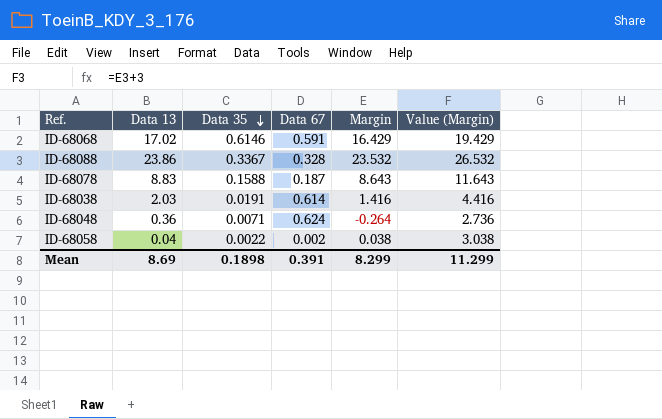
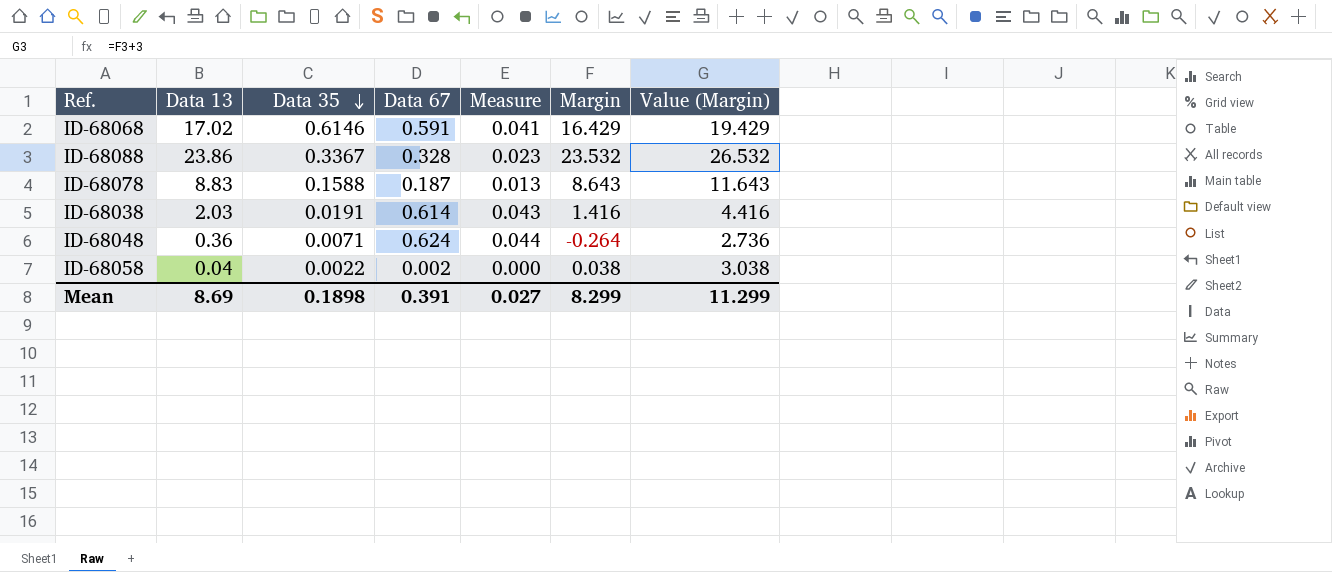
column Measure | formula: none -> [Data 67] * 0.07

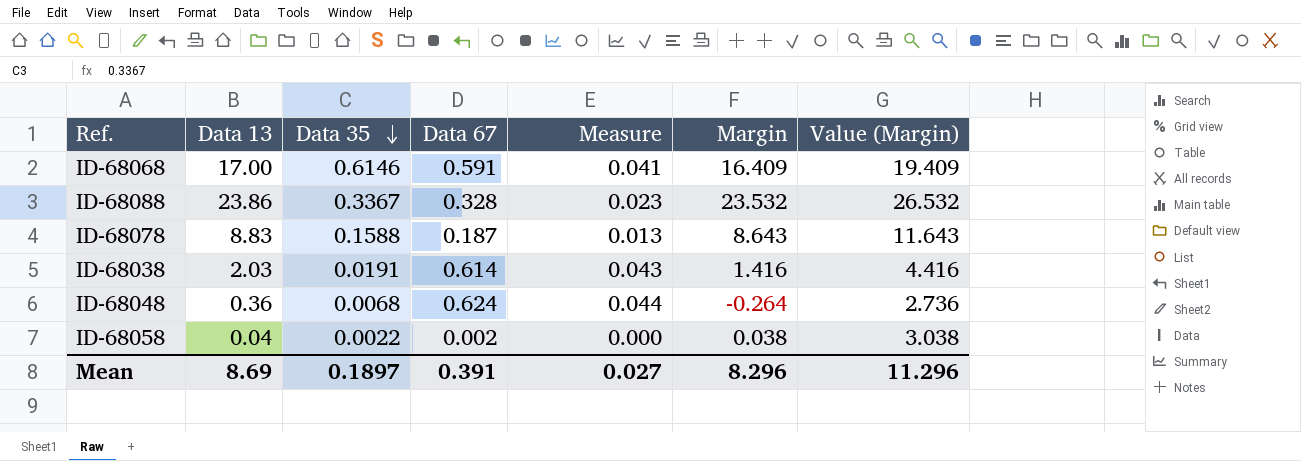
ID-68068 | Data 13: 17.02 -> 17.00
ID-68068 | Margin: 16.429 -> 16.409
ID-68068 | Value (Margin): 19.429 -> 19.409
ID-68048 | Data 35: 0.0071 -> 0.0068
Mean | Data 35: 0.1898 -> 0.1897
Mean | Margin: 8.299 -> 8.296
Mean | Value (Margin): 11.299 -> 11.296

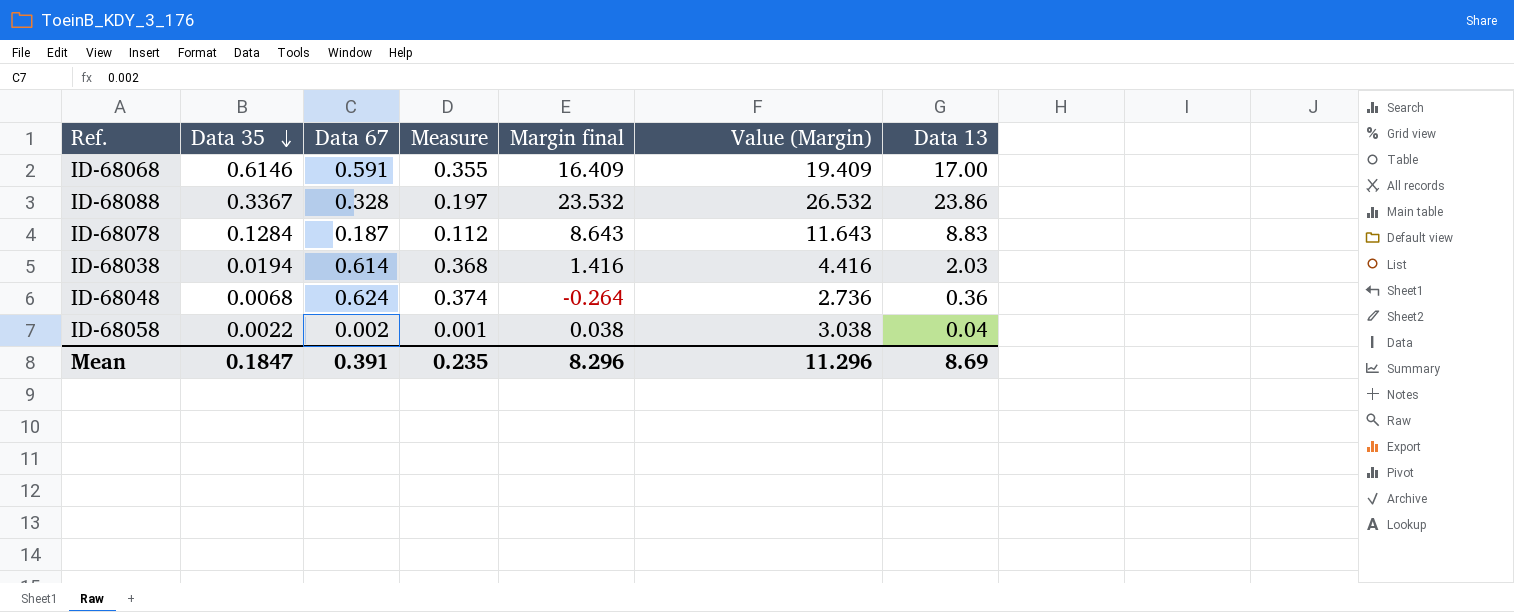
column Measure | formula: [Data 67] * 0.07 -> [Data 67] * 0.6
column name: Margin -> Margin final
column Data 13 | position: 2 -> 7
ID-68078 | Data 35: 0.1588 -> 0.1284
ID-68038 | Data 35: 0.0191 -> 0.0194
Mean | Data 35: 0.1897 -> 0.1847
Mean | Measure: 0.027 -> 0.235

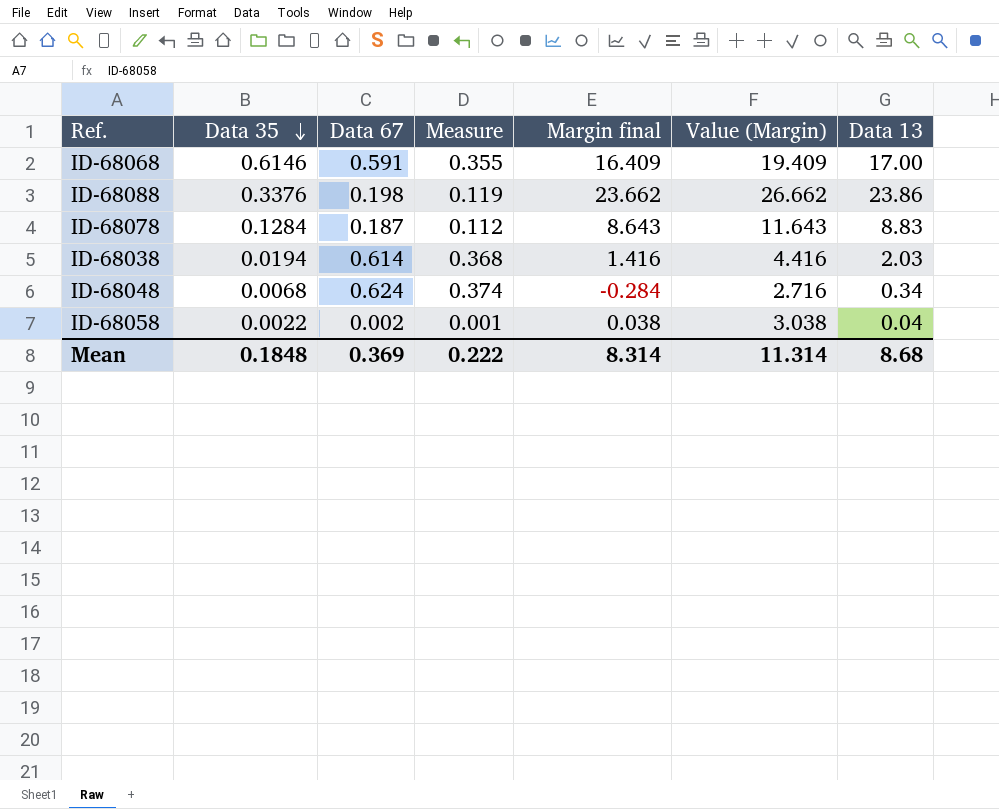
ID-68088 | Data 35: 0.3367 -> 0.3376
ID-68088 | Data 67: 0.328 -> 0.198
ID-68088 | Measure: 0.197 -> 0.119
ID-68088 | Margin final: 23.532 -> 23.662
ID-68088 | Value (Margin): 26.532 -> 26.662
ID-68048 | Margin final: -0.264 -> -0.284
ID-68048 | Value (Margin): 2.736 -> 2.716
ID-68048 | Data 13: 0.36 -> 0.34
Mean | Data 35: 0.1847 -> 0.1848
Mean | Data 67: 0.391 -> 0.369
Mean | Measure: 0.235 -> 0.222
Mean | Margin final: 8.296 -> 8.314
Mean | Value (Margin): 11.296 -> 11.314
Mean | Data 13: 8.69 -> 8.68

